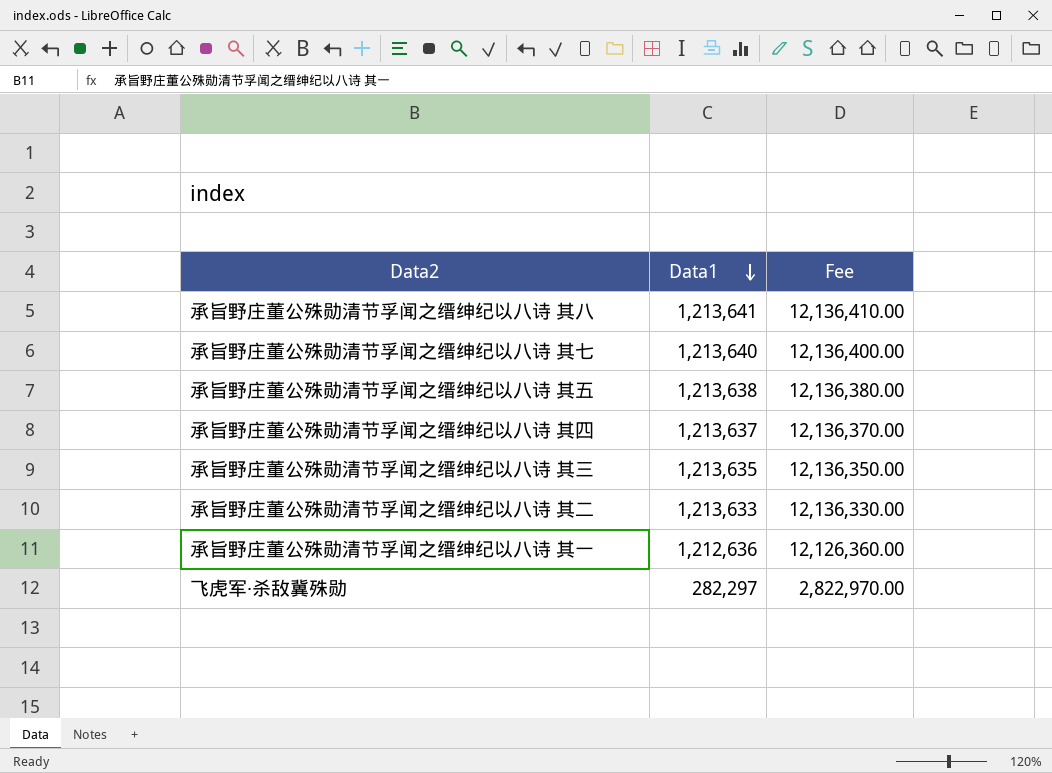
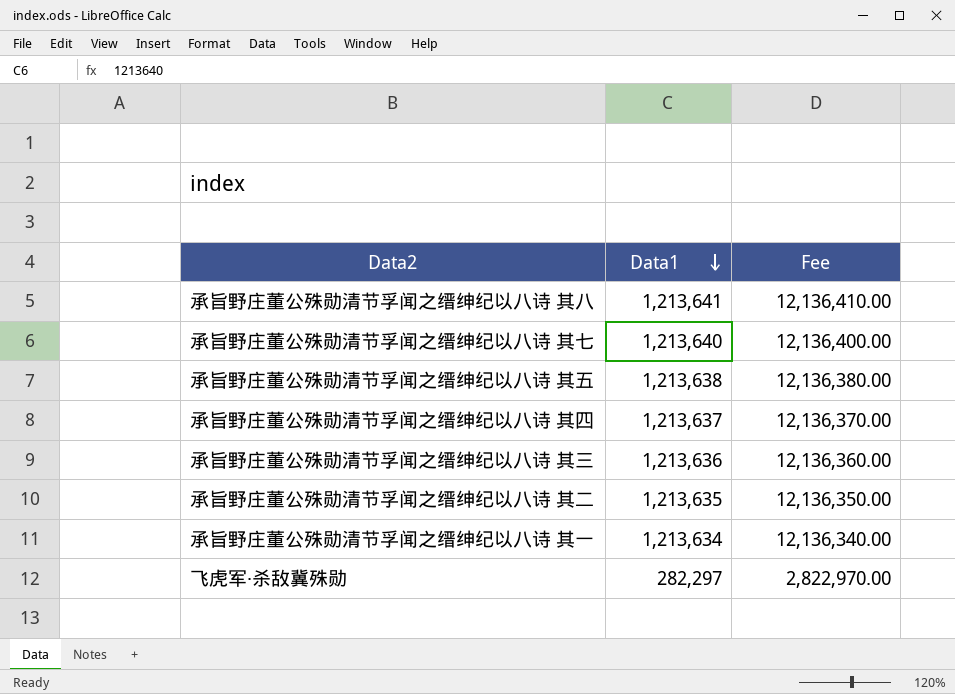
承旨野庄董公殊勋清节孚闻之缙绅纪以八诗 其三 | Data1: 1,213,635 -> 1,213,636
承旨野庄董公殊勋清节孚闻之缙绅纪以八诗 其三 | Fee: 12,136,350.00 -> 12,136,360.00
承旨野庄董公殊勋清节孚闻之缙绅纪以八诗 其二 | Data1: 1,213,633 -> 1,213,635
承旨野庄董公殊勋清节孚闻之缙绅纪以八诗 其二 | Fee: 12,136,330.00 -> 12,136,350.00
承旨野庄董公殊勋清节孚闻之缙绅纪以八诗 其一 | Data1: 1,212,636 -> 1,213,634
承旨野庄董公殊勋清节孚闻之缙绅纪以八诗 其一 | Fee: 12,126,360.00 -> 12,136,340.00

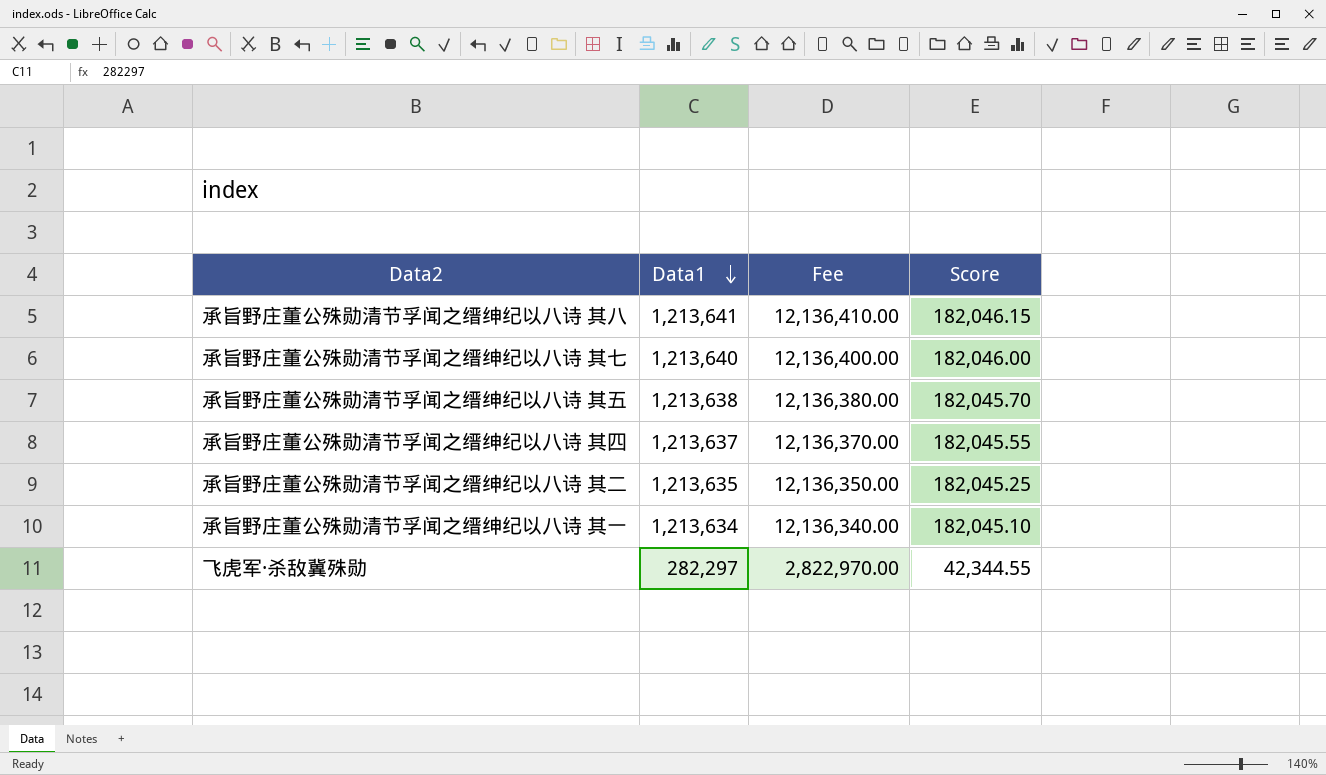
column Score | formula: none -> [Data1] * 0.15
row 承旨野庄董公殊勋清节孚闻之缙绅纪以八诗 其三: 1,213,636 | 12,136,360.00 -> none

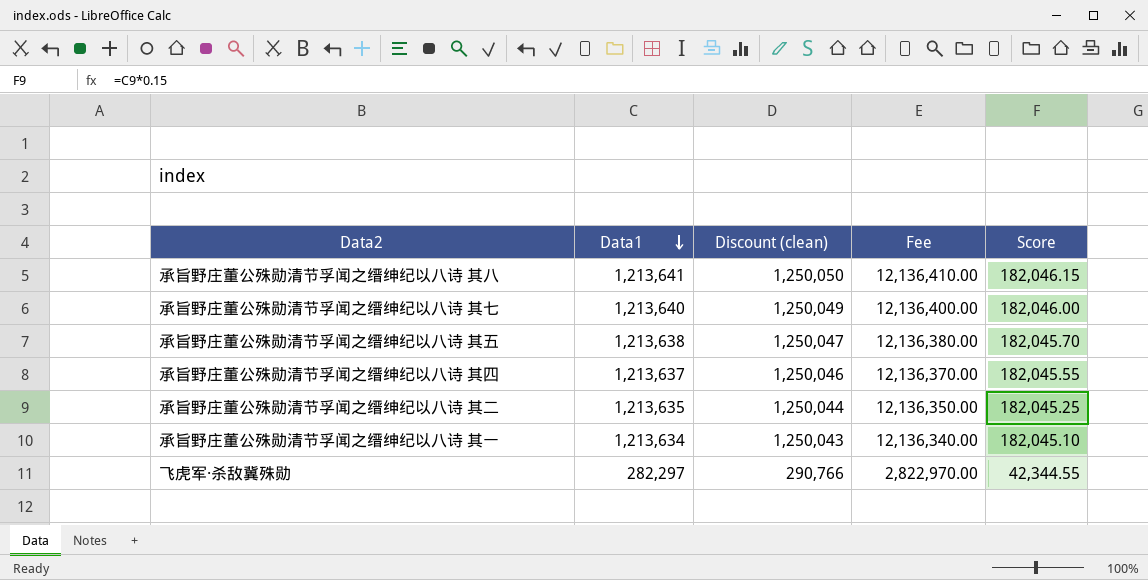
column Discount (clean) | formula: none -> [Data1] * 1.03

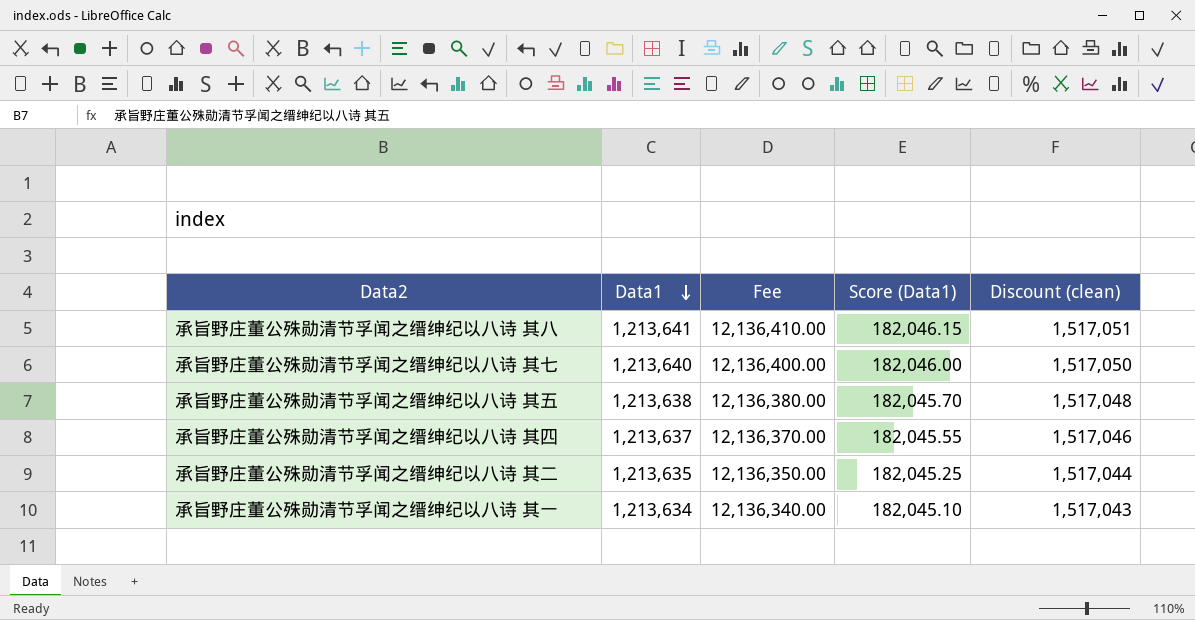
column name: Score -> Score (Data1)
column Discount (clean) | formula: [Data1] * 1.03 -> [Data1] * 1.25
column Discount (clean) | position: 3 -> 5
row 飞虎军·杀敌冀殊勋: 282,297 | 290,766 | 2,822,970.00 | 42,344.55 -> none

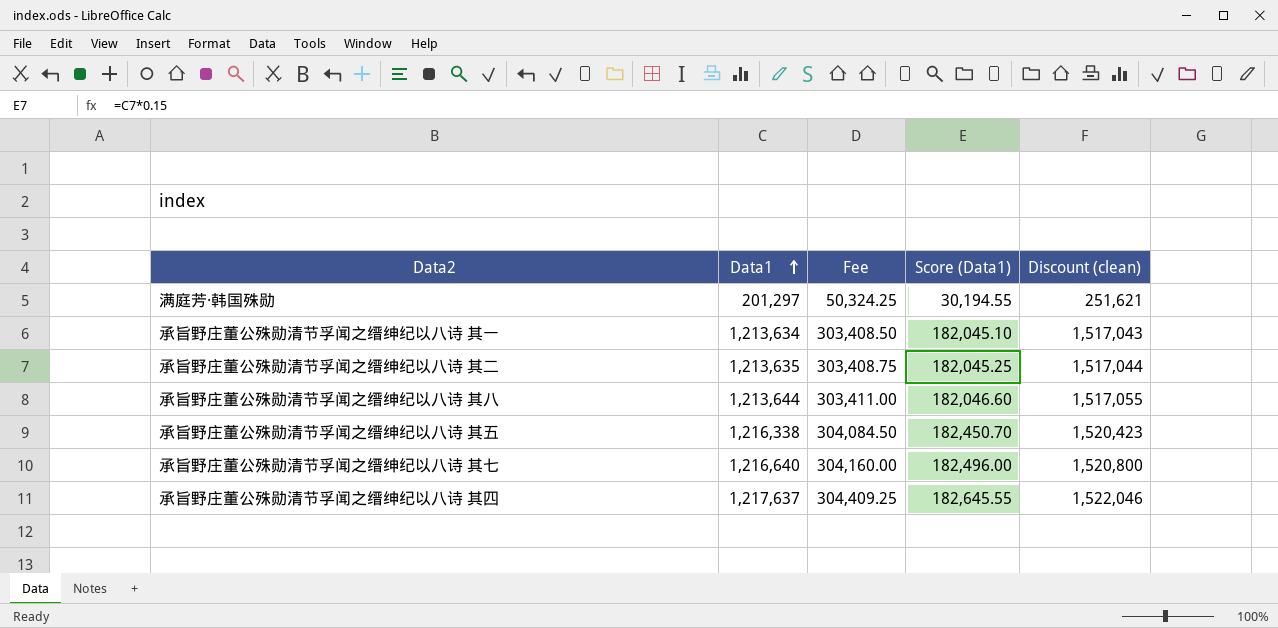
row order: Data1 descending -> Data1 ascending
column Fee | formula: [Data1] * 10 -> [Data1] * 0.25
row 满庭芳·韩国殊勋: none -> 201,297 | 50,324.25 | 30,194.55 | 251,621
承旨野庄董公殊勋清节孚闻之缙绅纪以八诗 其八 | Data1: 1,213,641 -> 1,213,644
承旨野庄董公殊勋清节孚闻之缙绅纪以八诗 其八 | Score (Data1): 182,046.15 -> 182,046.60
承旨野庄董公殊勋清节孚闻之缙绅纪以八诗 其八 | Discount (clean): 1,517,051 -> 1,517,055
承旨野庄董公殊勋清节孚闻之缙绅纪以八诗 其五 | Data1: 1,213,638 -> 1,216,338
承旨野庄董公殊勋清节孚闻之缙绅纪以八诗 其五 | Score (Data1): 182,045.70 -> 182,450.70
承旨野庄董公殊勋清节孚闻之缙绅纪以八诗 其五 | Discount (clean): 1,517,048 -> 1,520,423
承旨野庄董公殊勋清节孚闻之缙绅纪以八诗 其七 | Data1: 1,213,640 -> 1,216,640
承旨野庄董公殊勋清节孚闻之缙绅纪以八诗 其七 | Score (Data1): 182,046.00 -> 182,496.00
承旨野庄董公殊勋清节孚闻之缙绅纪以八诗 其七 | Discount (clean): 1,517,050 -> 1,520,800
承旨野庄董公殊勋清节孚闻之缙绅纪以八诗 其四 | Data1: 1,213,637 -> 1,217,637
承旨野庄董公殊勋清节孚闻之缙绅纪以八诗 其四 | Score (Data1): 182,045.55 -> 182,645.55
承旨野庄董公殊勋清节孚闻之缙绅纪以八诗 其四 | Discount (clean): 1,517,046 -> 1,522,046

